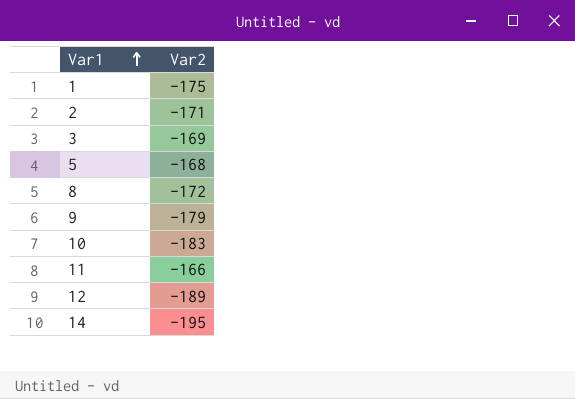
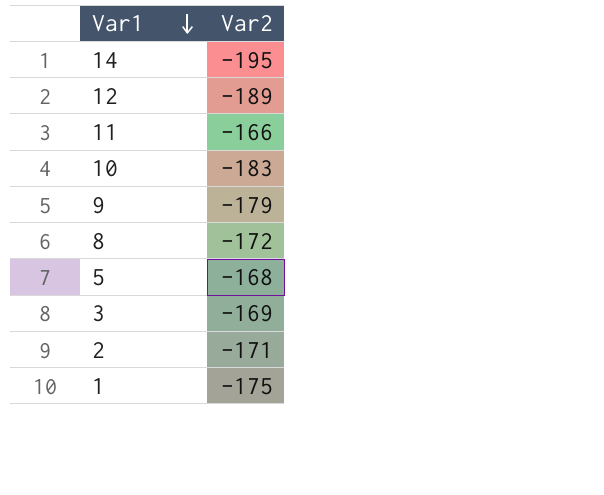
row order: Var1 ascending -> Var1 descending

